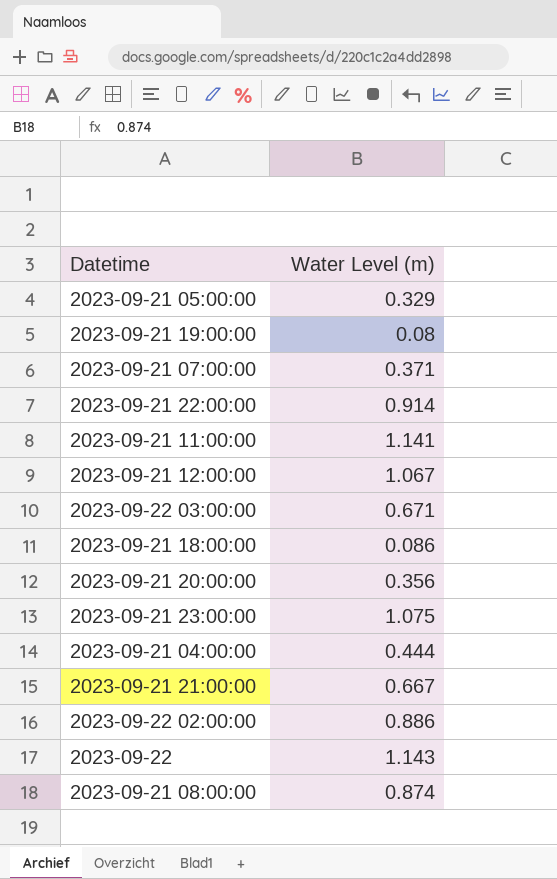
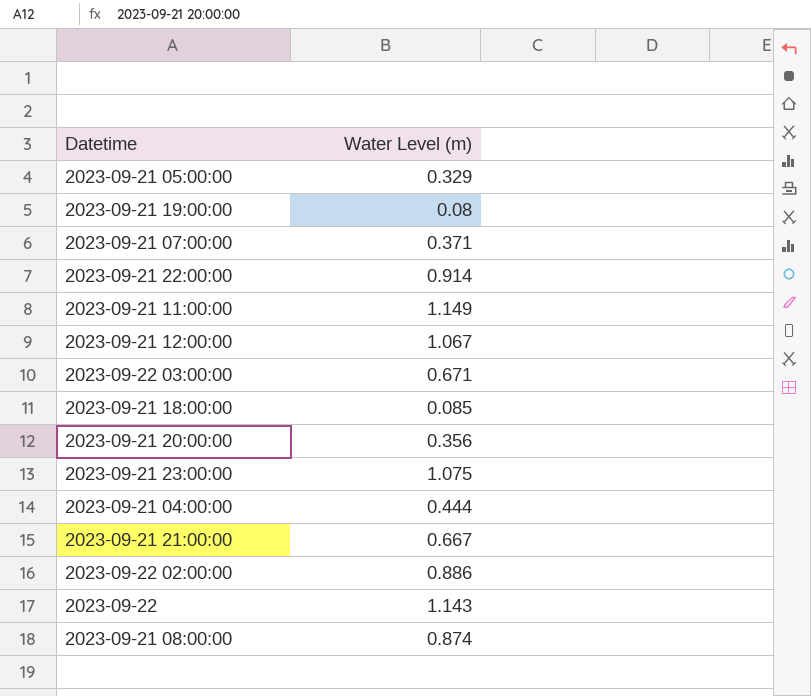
2023-09-21 11:00:00 | Water Level (m): 1.141 -> 1.149
2023-09-21 18:00:00 | Water Level (m): 0.086 -> 0.085

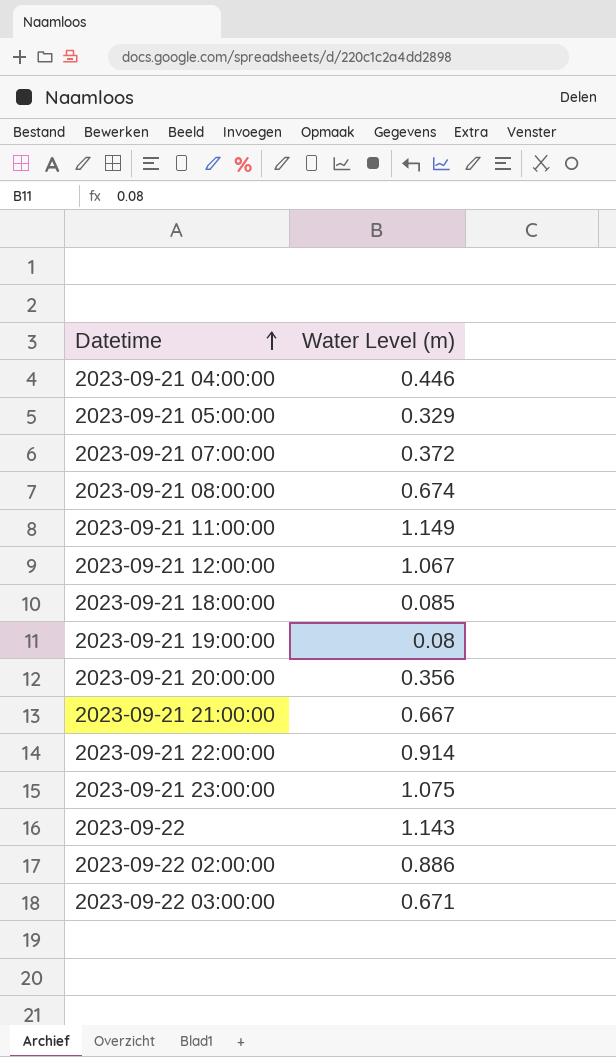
row order: none -> Datetime ascending
2023-09-21 04:00:00 | Water Level (m): 0.444 -> 0.446
2023-09-21 07:00:00 | Water Level (m): 0.371 -> 0.372
2023-09-21 08:00:00 | Water Level (m): 0.874 -> 0.674

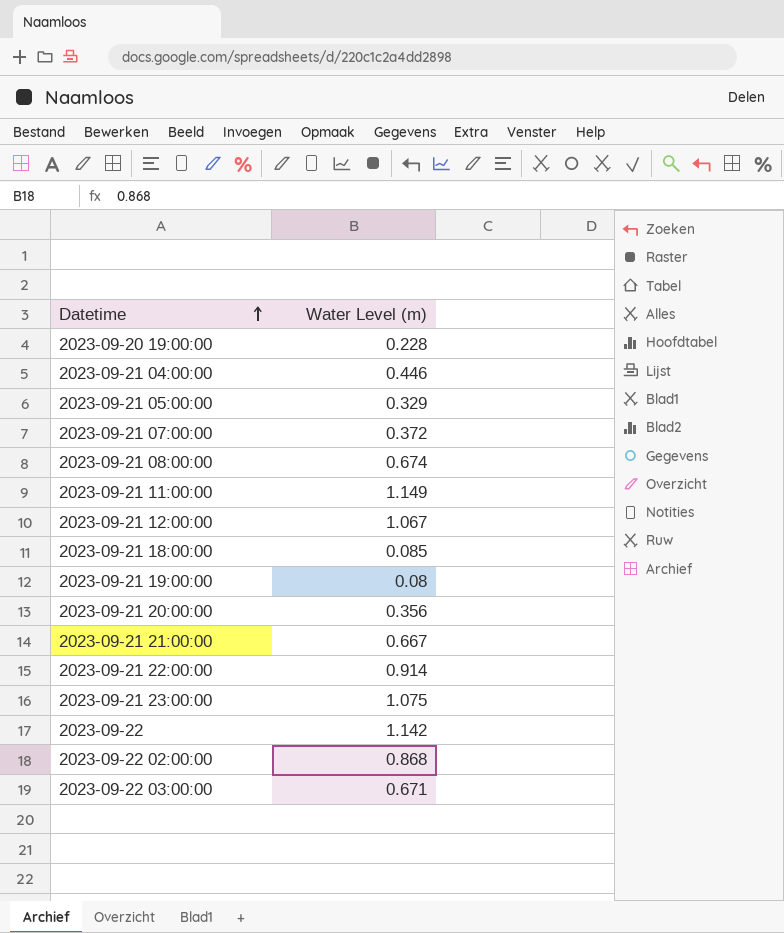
row 2023-09-20 19:00:00: none -> 0.228
2023-09-22 | Water Level (m): 1.143 -> 1.142
2023-09-22 02:00:00 | Water Level (m): 0.886 -> 0.868

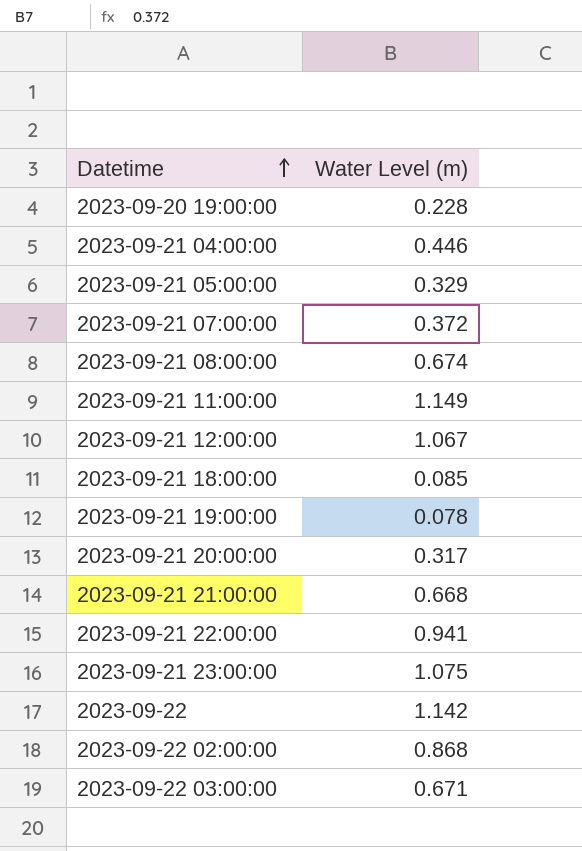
2023-09-21 19:00:00 | Water Level (m): 0.08 -> 0.078
2023-09-21 20:00:00 | Water Level (m): 0.356 -> 0.317
2023-09-21 21:00:00 | Water Level (m): 0.667 -> 0.668
2023-09-21 22:00:00 | Water Level (m): 0.914 -> 0.941

